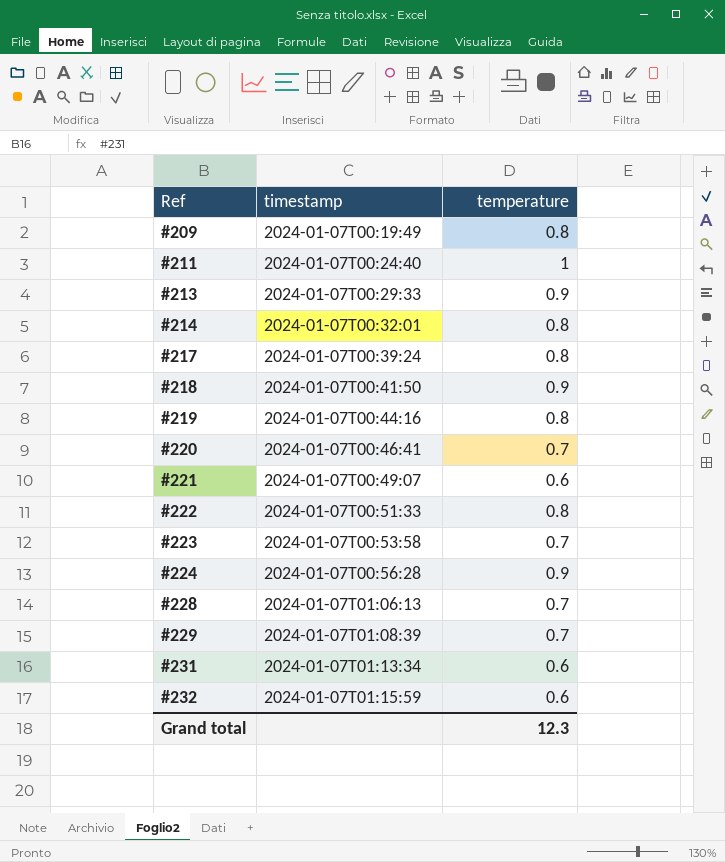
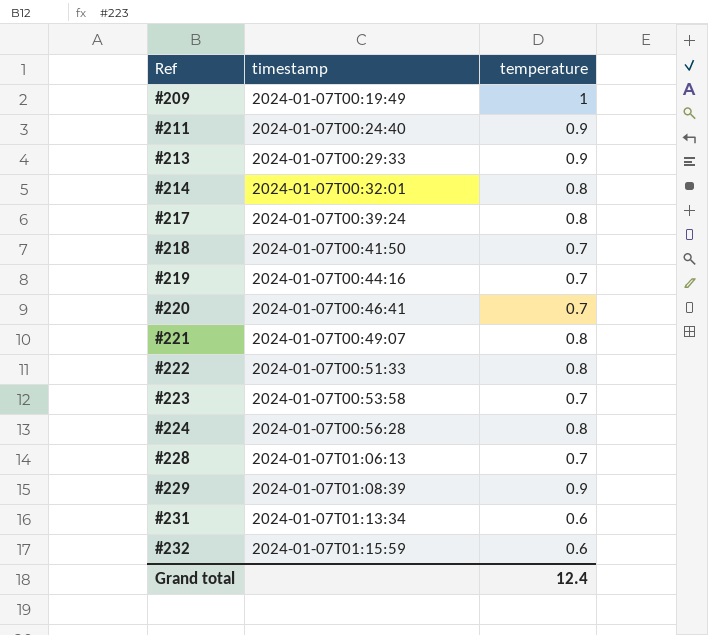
#209 | temperature: 0.8 -> 1
#211 | temperature: 1 -> 0.9
#218 | temperature: 0.9 -> 0.7
#219 | temperature: 0.8 -> 0.7
#221 | temperature: 0.6 -> 0.8
#224 | temperature: 0.9 -> 0.8
#229 | temperature: 0.7 -> 0.9
Grand total | temperature: 12.3 -> 12.4

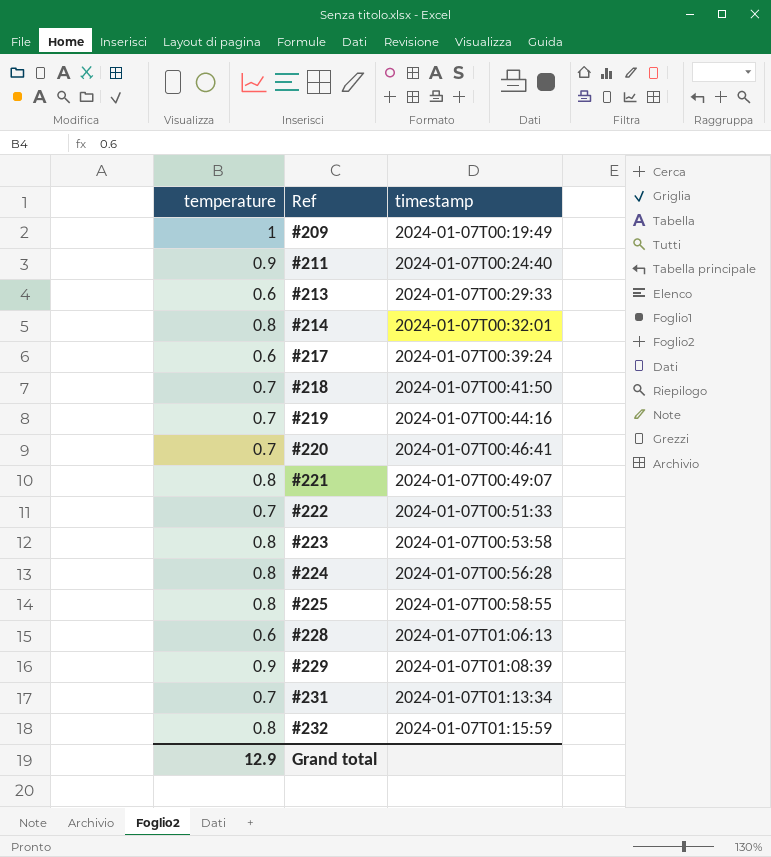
column temperature | position: 3 -> 1
#213 | temperature: 0.9 -> 0.6
#217 | temperature: 0.8 -> 0.6
#222 | temperature: 0.8 -> 0.7
#223 | temperature: 0.7 -> 0.8
row #225: none -> 0.8 | 2024-01-07T00:58:55
#228 | temperature: 0.7 -> 0.6
#231 | temperature: 0.6 -> 0.7
#232 | temperature: 0.6 -> 0.8
Grand total | temperature: 12.4 -> 12.9

